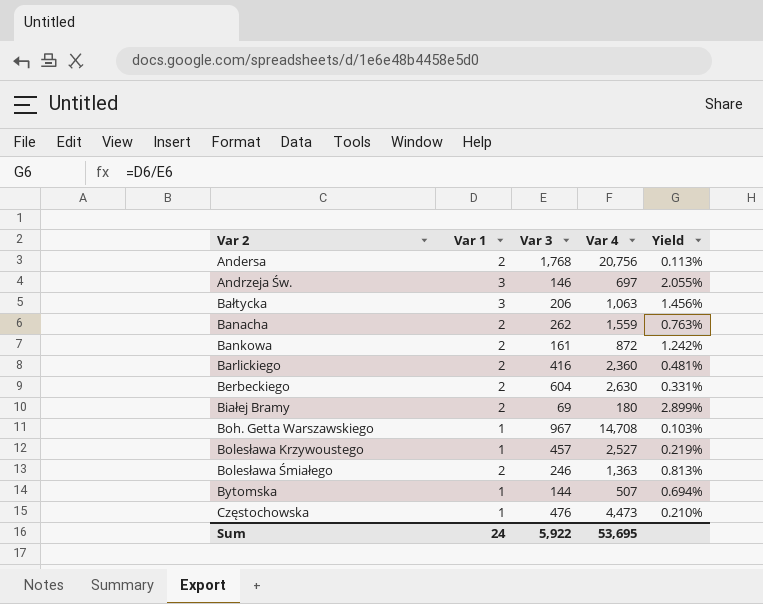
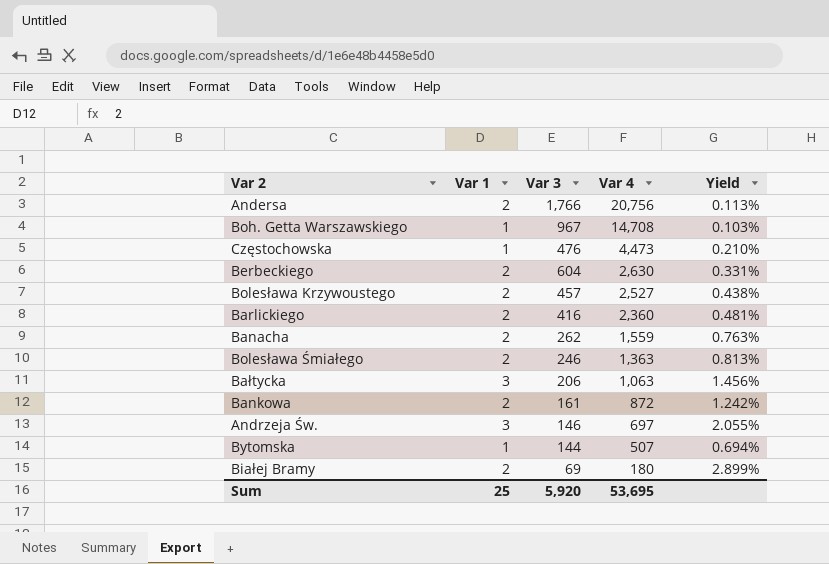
row order: none -> Var 4 descending
Andersa | Var 3: 1,768 -> 1,766
Bolesława Krzywoustego | Var 1: 1 -> 2
Bolesława Krzywoustego | Yield: 0.219% -> 0.438%
Sum | Var 1: 24 -> 25
Sum | Var 3: 5,922 -> 5,920

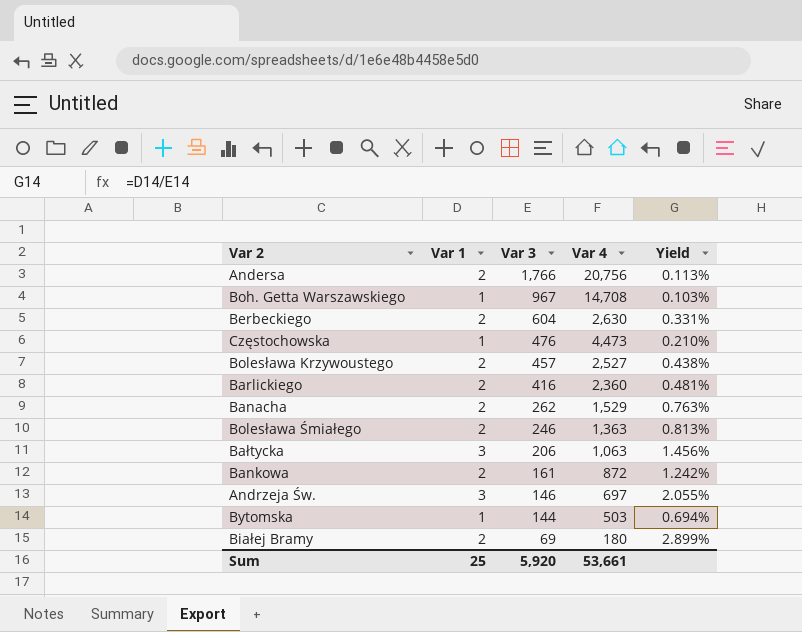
row order: Var 4 descending -> Var 3 descending
Banacha | Var 4: 1,559 -> 1,529
Bytomska | Var 4: 507 -> 503
Sum | Var 4: 53,695 -> 53,661

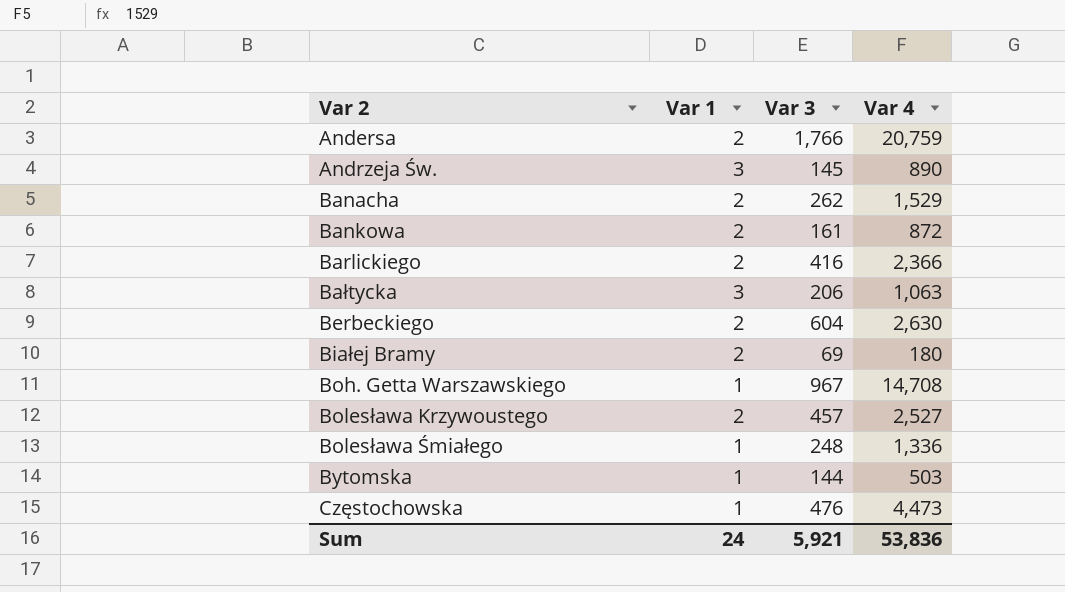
row order: Var 3 descending -> Var 2 ascending
column Yield | formula: [Var 1] / [Var 3] -> none
Andersa | Var 4: 20,756 -> 20,759
Andrzeja Św. | Var 3: 146 -> 145
Andrzeja Św. | Var 4: 697 -> 890
Barlickiego | Var 4: 2,360 -> 2,366
Bolesława Śmiałego | Var 1: 2 -> 1
Bolesława Śmiałego | Var 3: 246 -> 248
Bolesława Śmiałego | Var 4: 1,363 -> 1,336
Sum | Var 1: 25 -> 24
Sum | Var 3: 5,920 -> 5,921
Sum | Var 4: 53,661 -> 53,836

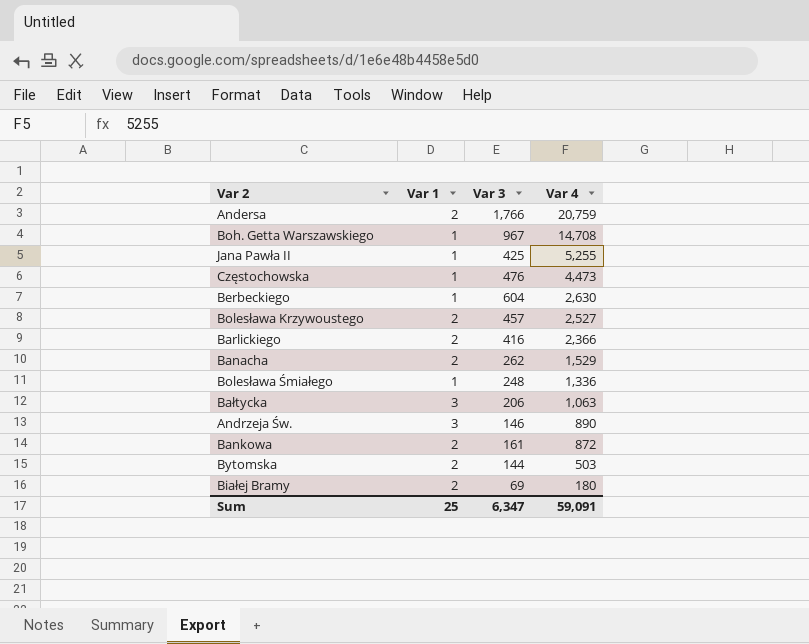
row order: Var 2 ascending -> Var 4 descending
row Jana Pawła II: none -> 1 | 425 | 5,255
Berbeckiego | Var 1: 2 -> 1
Andrzeja Św. | Var 3: 145 -> 146
Bytomska | Var 1: 1 -> 2
Sum | Var 1: 24 -> 25
Sum | Var 3: 5,921 -> 6,347
Sum | Var 4: 53,836 -> 59,091

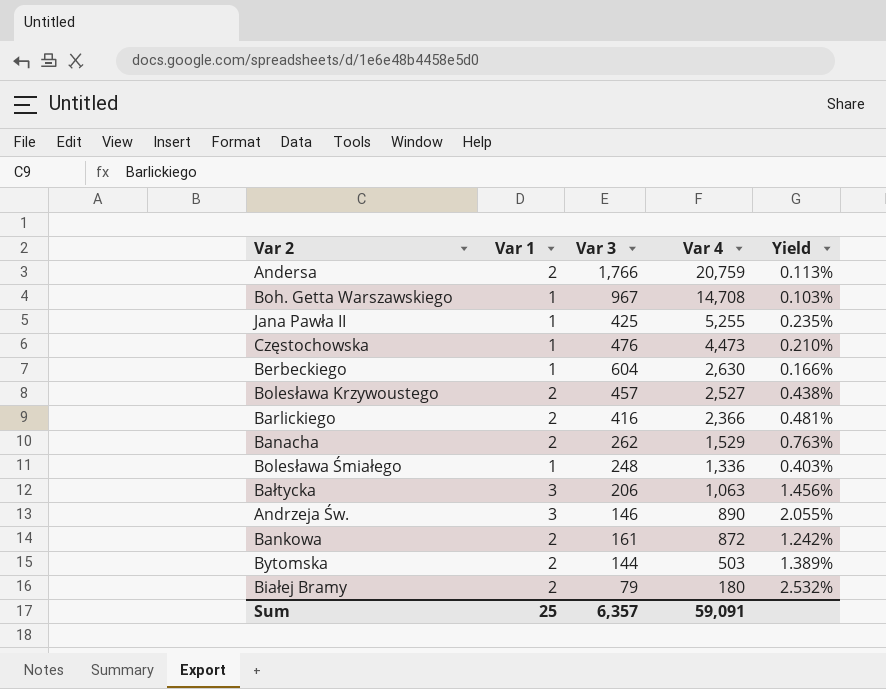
column Yield | formula: none -> [Var 1] / [Var 3]
Białej Bramy | Var 3: 69 -> 79
Sum | Var 3: 6,347 -> 6,357

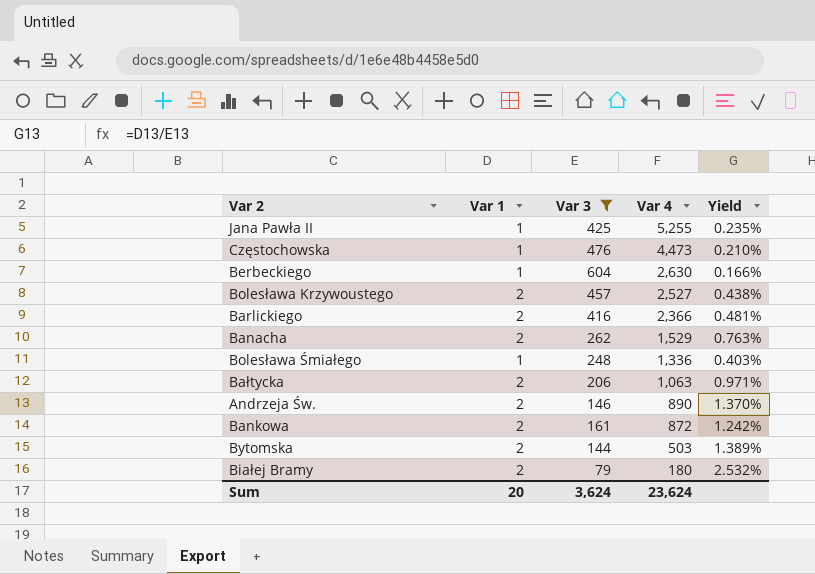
filter: none -> Var 3 <= 604
Bałtycka | Var 1: 3 -> 2
Bałtycka | Yield: 1.456% -> 0.971%
Andrzeja Św. | Var 1: 3 -> 2
Andrzeja Św. | Yield: 2.055% -> 1.370%
Sum | Var 1: 25 -> 20
Sum | Var 3: 6,357 -> 3,624
Sum | Var 4: 59,091 -> 23,624

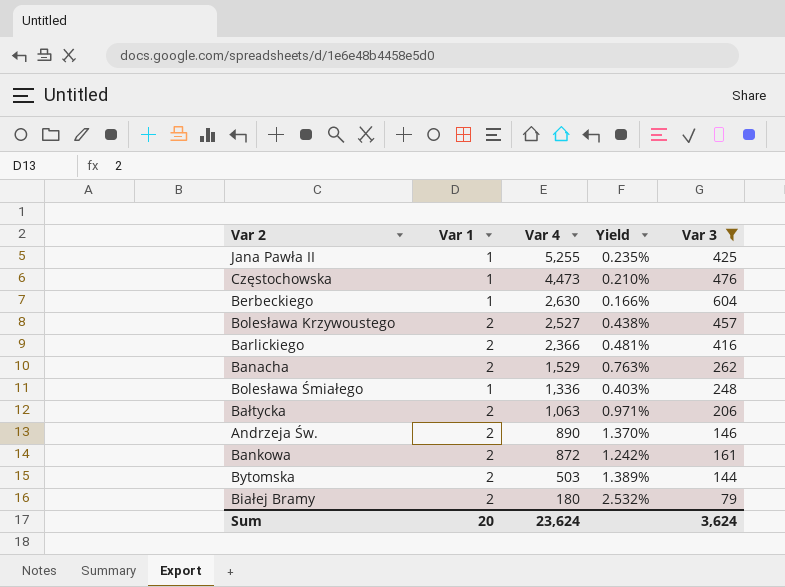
column Var 3 | position: 3 -> 5

